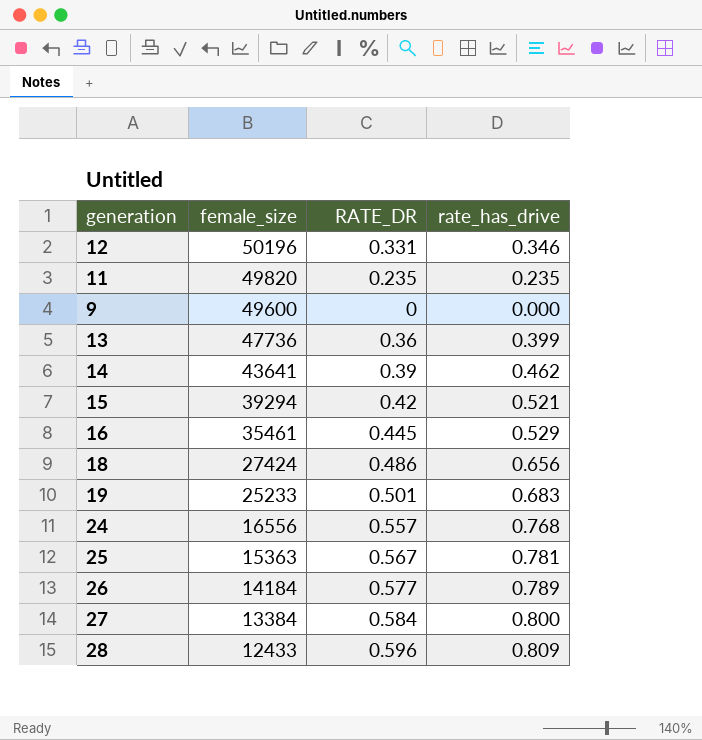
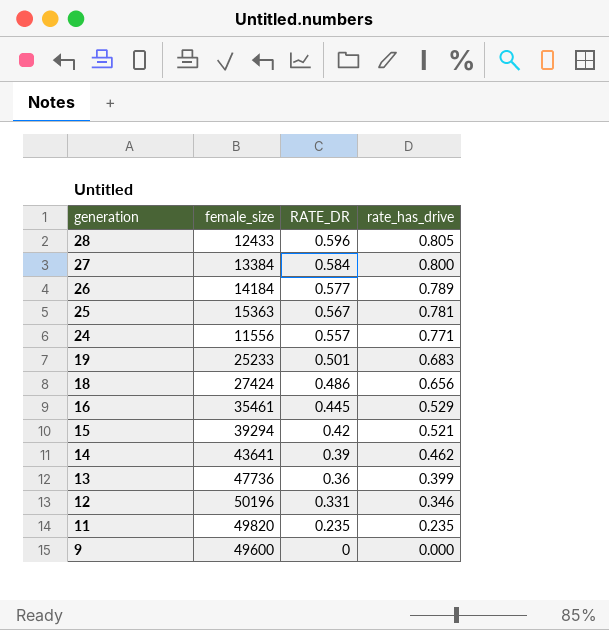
row order: female_size descending -> generation descending
28 | rate_has_drive: 0.809 -> 0.805
24 | female_size: 16556 -> 11556
24 | rate_has_drive: 0.768 -> 0.771

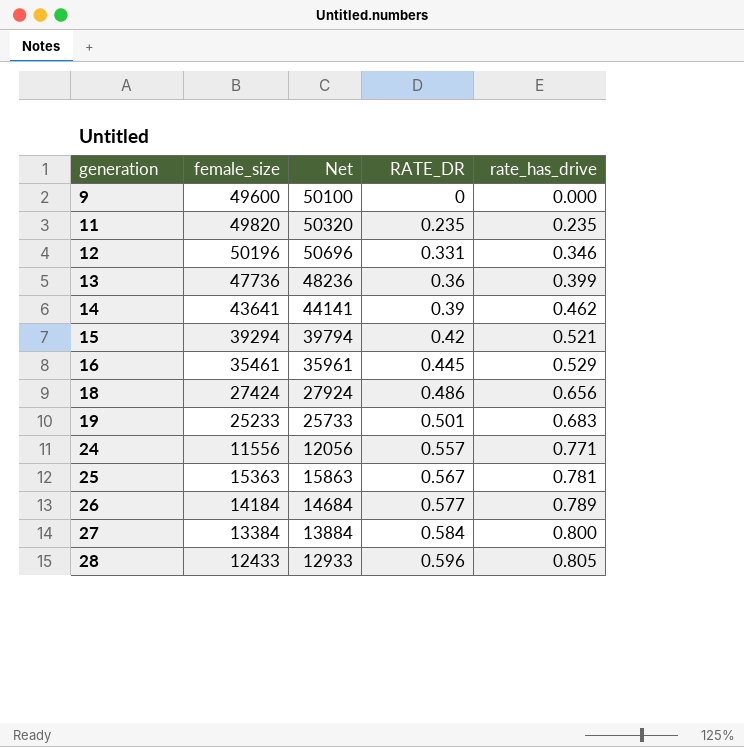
row order: generation descending -> generation ascending
column Net | formula: none -> [female_size] + 500

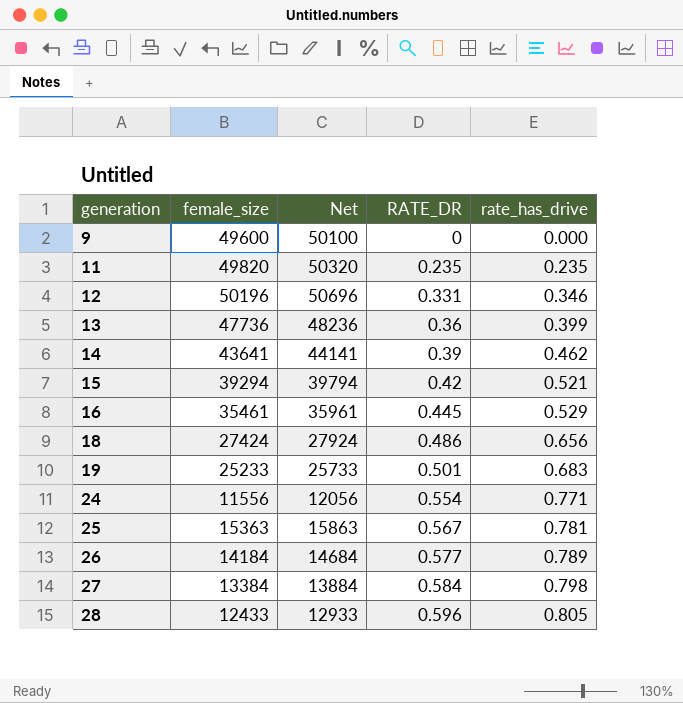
24 | RATE_DR: 0.557 -> 0.554
27 | rate_has_drive: 0.800 -> 0.798

